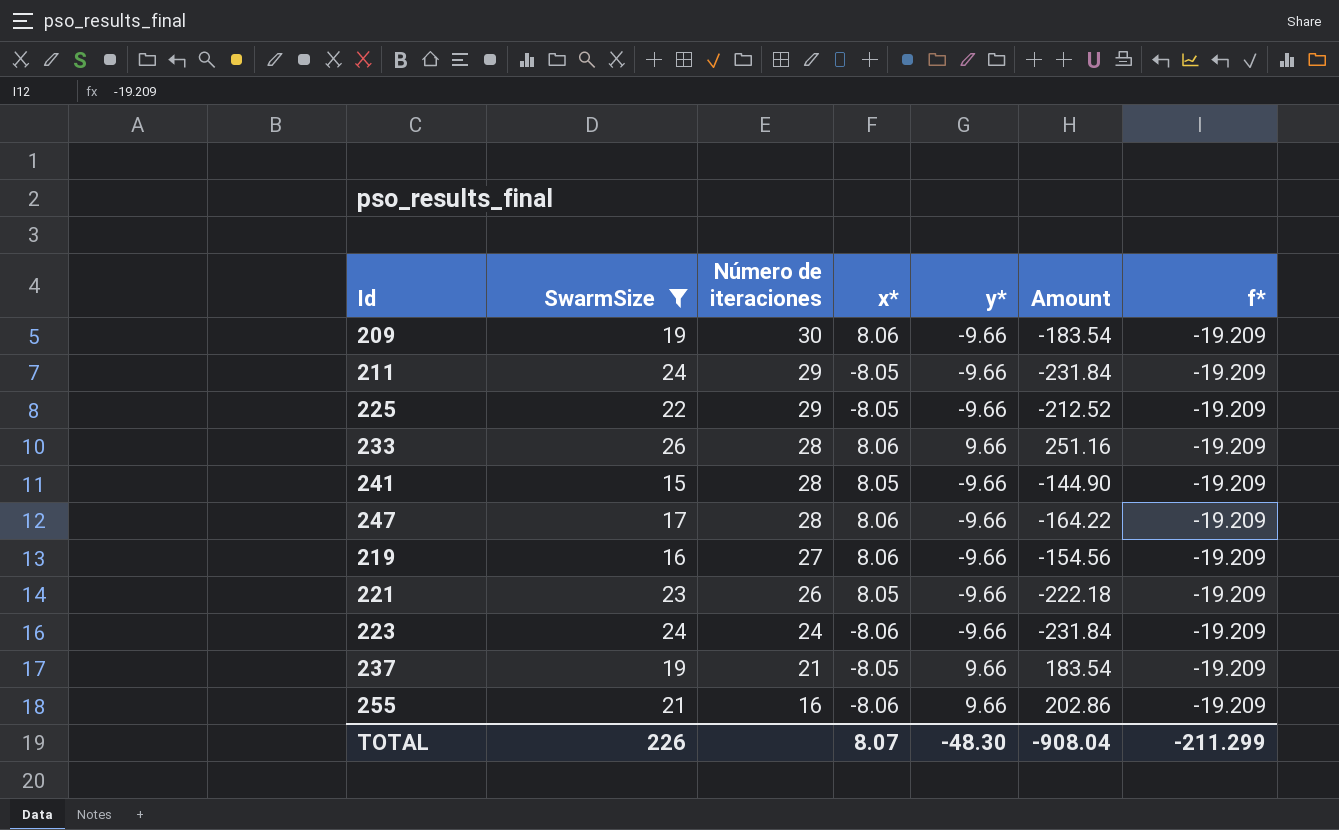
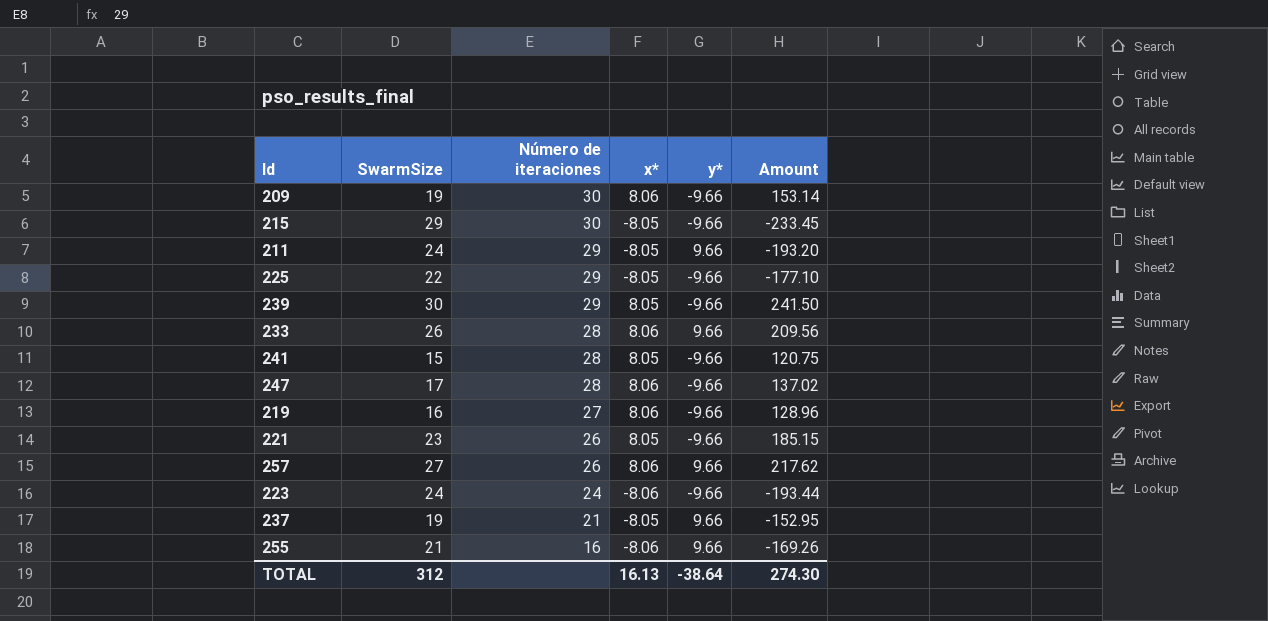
filter: SwarmSize <= 26 -> none
column f* | position: 7 -> none
column Amount | formula: [SwarmSize] * [y*] -> [SwarmSize] * [x*]
211 | y*: -9.66 -> 9.66
TOTAL | SwarmSize: 226 -> 312
TOTAL | x*: 8.07 -> 16.13
TOTAL | y*: -48.30 -> -38.64
TOTAL | Amount: -908.04 -> 274.30

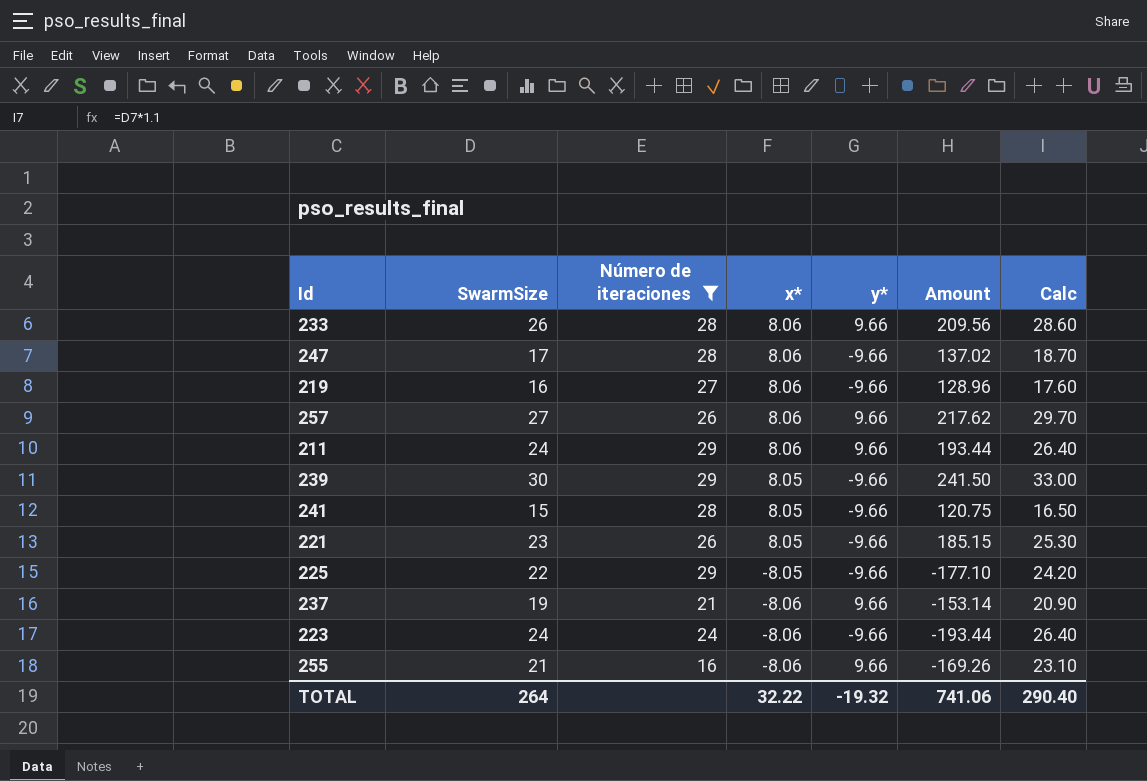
filter: none -> Número de iteraciones != 30
row order: Número de iteraciones descending -> x* descending
column Calc | formula: none -> [SwarmSize] * 1.1
211 | x*: -8.05 -> 8.06
211 | Amount: -193.20 -> 193.44
237 | x*: -8.05 -> -8.06
237 | Amount: -152.95 -> -153.14
TOTAL | SwarmSize: 312 -> 264
TOTAL | x*: 16.13 -> 32.22
TOTAL | y*: -38.64 -> -19.32
TOTAL | Amount: 274.30 -> 741.06

